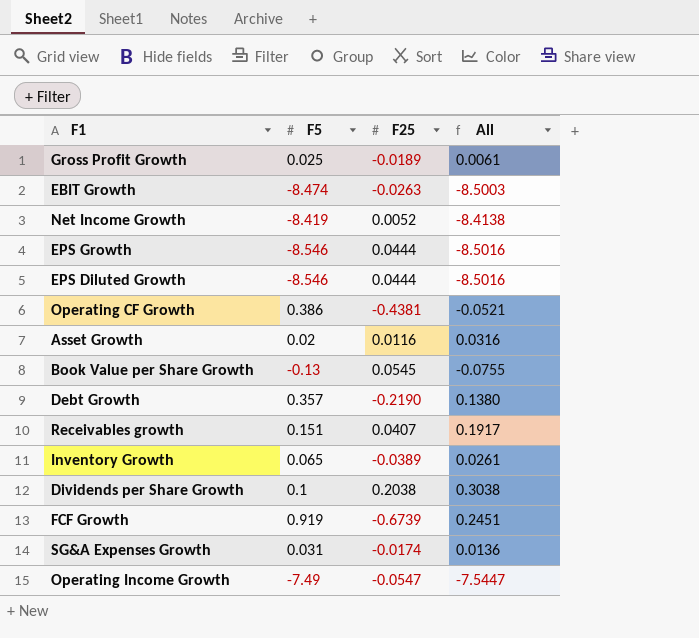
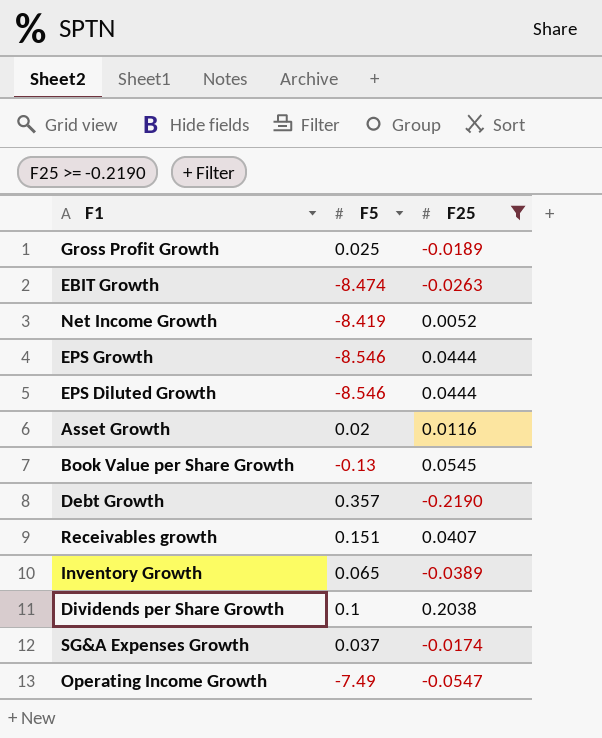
filter: none -> F25 >= -0.2190
column All | formula: [F5] + [F25] -> none
SG&A Expenses Growth | F5: 0.031 -> 0.037

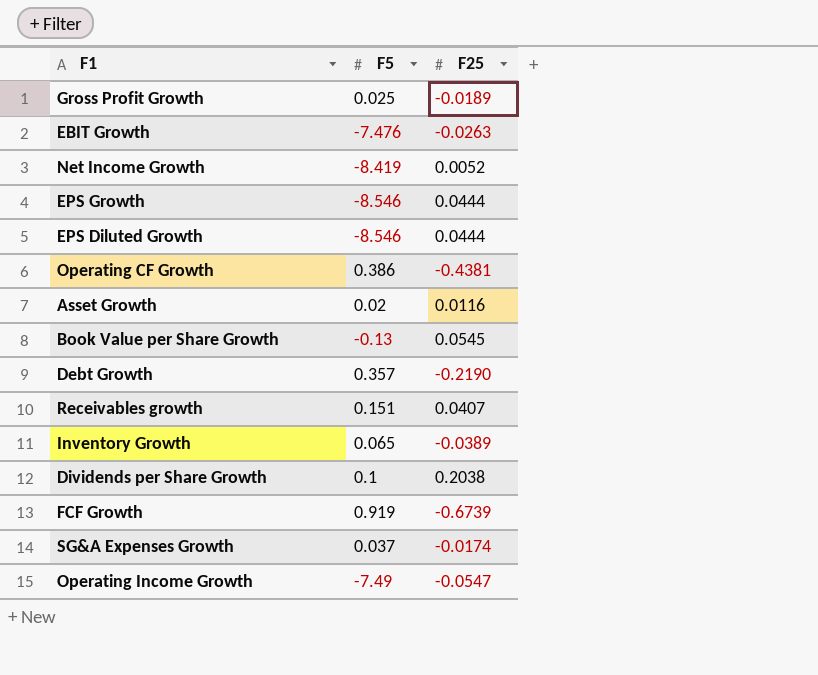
filter: F25 >= -0.2190 -> none
EBIT Growth | F5: -8.474 -> -7.476

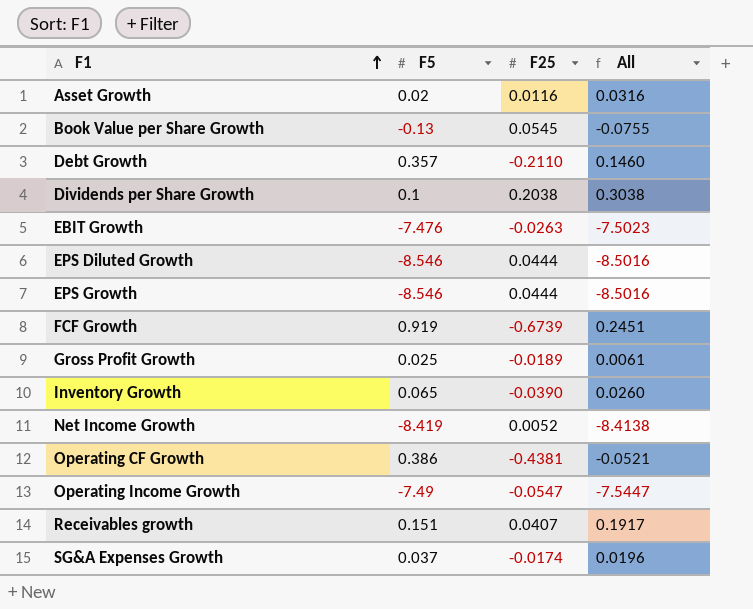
row order: none -> F1 ascending
column All | formula: none -> [F5] + [F25]
Debt Growth | F25: -0.2190 -> -0.2110
Inventory Growth | F25: -0.0389 -> -0.0390

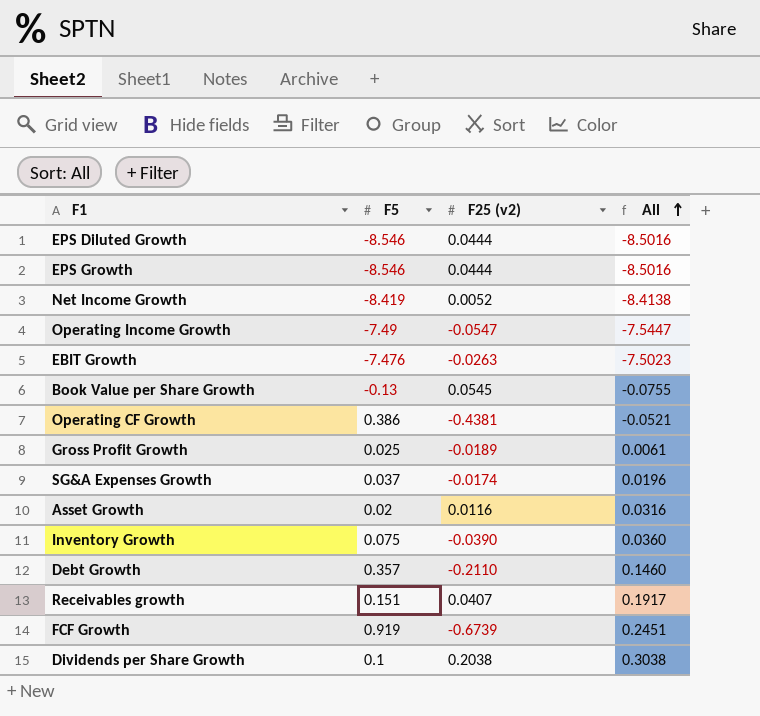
row order: F1 ascending -> All ascending
column name: F25 -> F25 (v2)
Inventory Growth | F5: 0.065 -> 0.075
Inventory Growth | All: 0.0260 -> 0.0360

